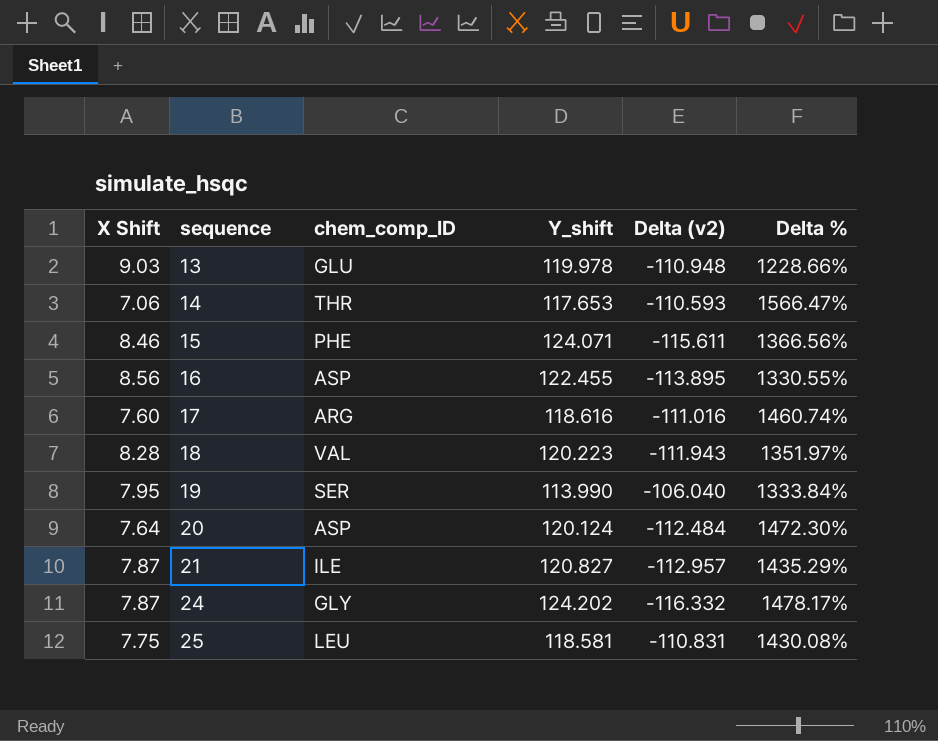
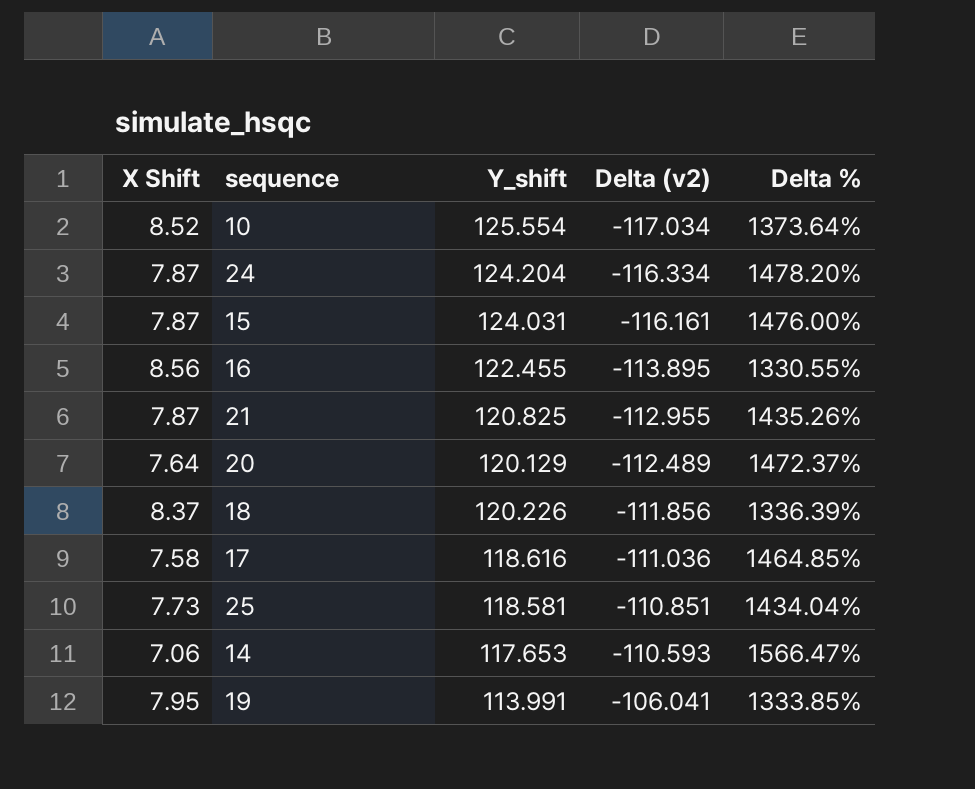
row order: sequence ascending -> Delta (v2) ascending
column chem_comp_ID | position: 3 -> none
row 13: 9.03 | GLU | 119.978 | -110.948 | 1228.66% -> none
row 10: none -> 8.52 | 125.554 | -117.034 | 1373.64%
24 | Y_shift: 124.202 -> 124.204
24 | Delta (v2): -116.332 -> -116.334
24 | Delta %: 1478.17% -> 1478.20%
15 | X Shift: 8.46 -> 7.87
15 | Y_shift: 124.071 -> 124.031
15 | Delta (v2): -115.611 -> -116.161
15 | Delta %: 1366.56% -> 1476.00%
21 | Y_shift: 120.827 -> 120.825
21 | Delta (v2): -112.957 -> -112.955
21 | Delta %: 1435.29% -> 1435.26%
20 | Y_shift: 120.124 -> 120.129
20 | Delta (v2): -112.484 -> -112.489
20 | Delta %: 1472.30% -> 1472.37%
18 | X Shift: 8.28 -> 8.37
18 | Y_shift: 120.223 -> 120.226
18 | Delta (v2): -111.943 -> -111.856
18 | Delta %: 1351.97% -> 1336.39%
17 | X Shift: 7.60 -> 7.58
17 | Delta (v2): -111.016 -> -111.036
17 | Delta %: 1460.74% -> 1464.85%
25 | X Shift: 7.75 -> 7.73
25 | Delta (v2): -110.831 -> -110.851
25 | Delta %: 1430.08% -> 1434.04%
19 | Y_shift: 113.990 -> 113.991
19 | Delta (v2): -106.040 -> -106.041
19 | Delta %: 1333.84% -> 1333.85%

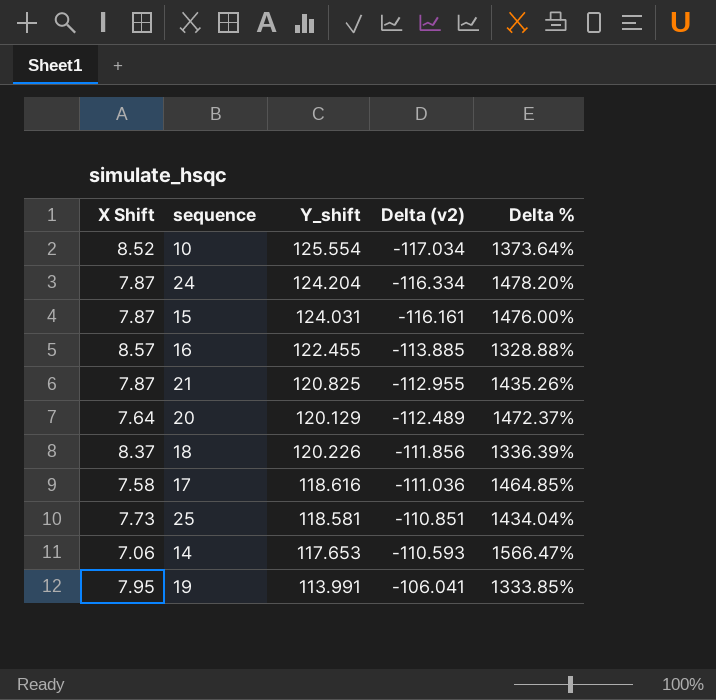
16 | X Shift: 8.56 -> 8.57
16 | Delta (v2): -113.895 -> -113.885
16 | Delta %: 1330.55% -> 1328.88%

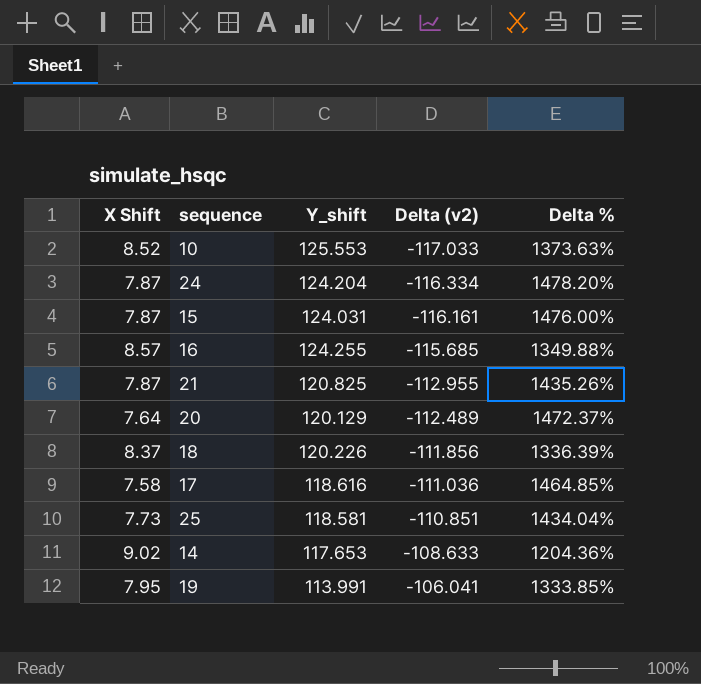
10 | Y_shift: 125.554 -> 125.553
10 | Delta (v2): -117.034 -> -117.033
10 | Delta %: 1373.64% -> 1373.63%
16 | Y_shift: 122.455 -> 124.255
16 | Delta (v2): -113.885 -> -115.685
16 | Delta %: 1328.88% -> 1349.88%
14 | X Shift: 7.06 -> 9.02
14 | Delta (v2): -110.593 -> -108.633
14 | Delta %: 1566.47% -> 1204.36%

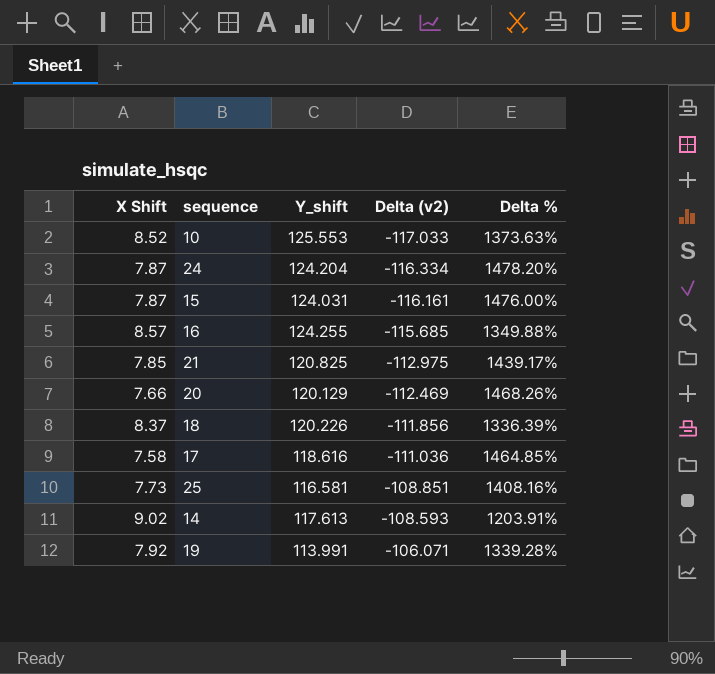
21 | X Shift: 7.87 -> 7.85
21 | Delta (v2): -112.955 -> -112.975
21 | Delta %: 1435.26% -> 1439.17%
20 | X Shift: 7.64 -> 7.66
20 | Delta (v2): -112.489 -> -112.469
20 | Delta %: 1472.37% -> 1468.26%
25 | Y_shift: 118.581 -> 116.581
25 | Delta (v2): -110.851 -> -108.851
25 | Delta %: 1434.04% -> 1408.16%
14 | Y_shift: 117.653 -> 117.613
14 | Delta (v2): -108.633 -> -108.593
14 | Delta %: 1204.36% -> 1203.91%
19 | X Shift: 7.95 -> 7.92
19 | Delta (v2): -106.041 -> -106.071
19 | Delta %: 1333.85% -> 1339.28%

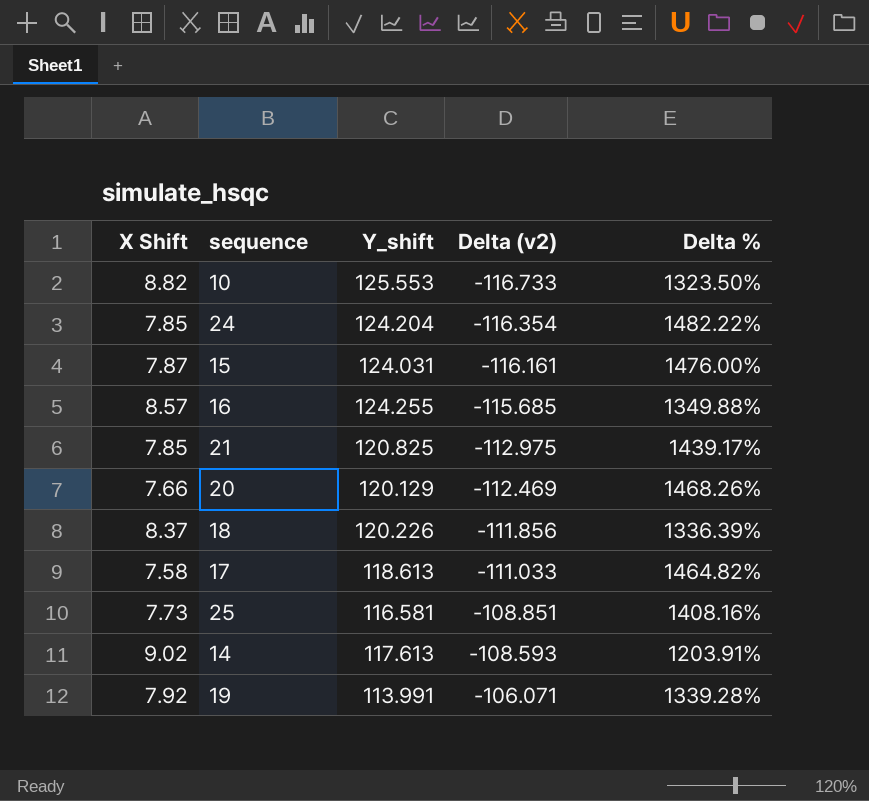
10 | X Shift: 8.52 -> 8.82
10 | Delta (v2): -117.033 -> -116.733
10 | Delta %: 1373.63% -> 1323.50%
24 | X Shift: 7.87 -> 7.85
24 | Delta (v2): -116.334 -> -116.354
24 | Delta %: 1478.20% -> 1482.22%
17 | Y_shift: 118.616 -> 118.613
17 | Delta (v2): -111.036 -> -111.033
17 | Delta %: 1464.85% -> 1464.82%

